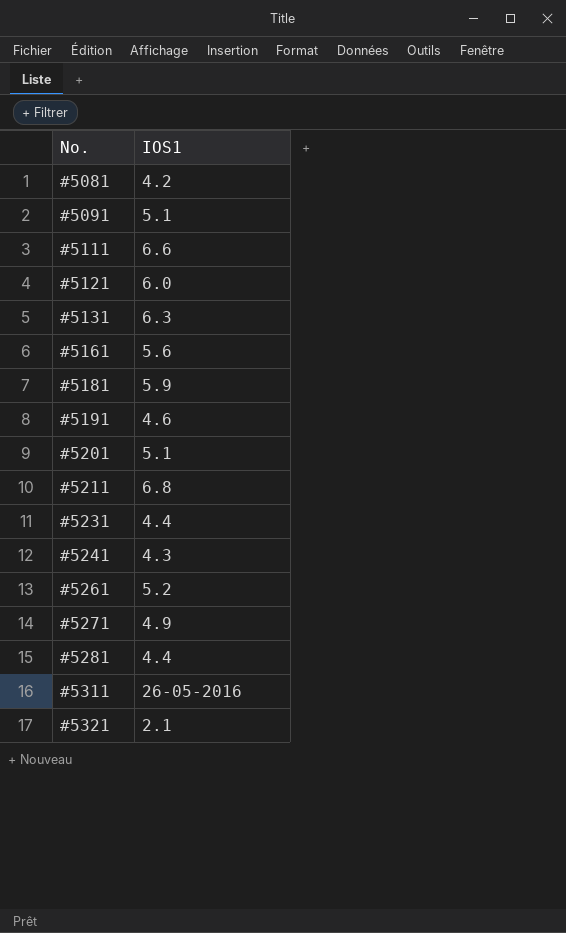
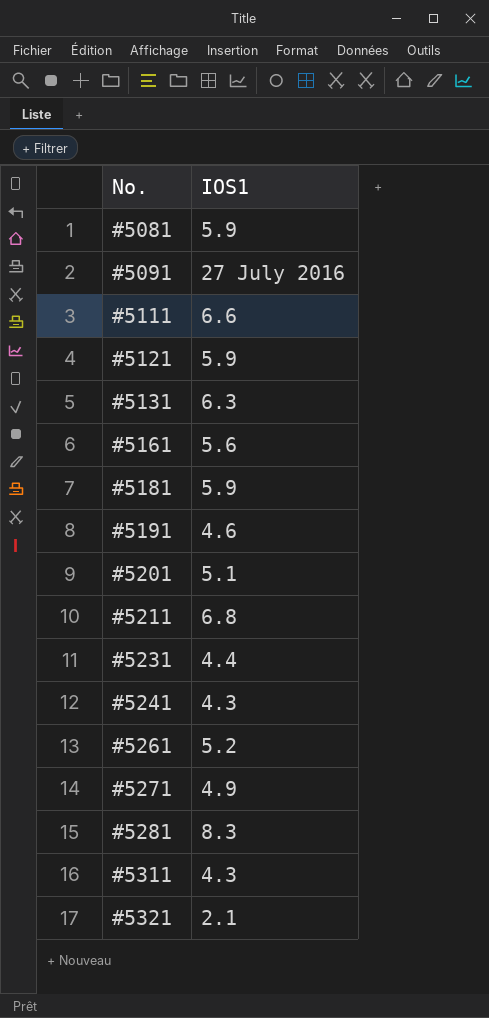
#5081 | IOS1: 4.2 -> 5.9
#5091 | IOS1: 5.1 -> 27 July 2016
#5121 | IOS1: 6.0 -> 5.9
#5281 | IOS1: 4.4 -> 8.3
#5311 | IOS1: 26-05-2016 -> 4.3

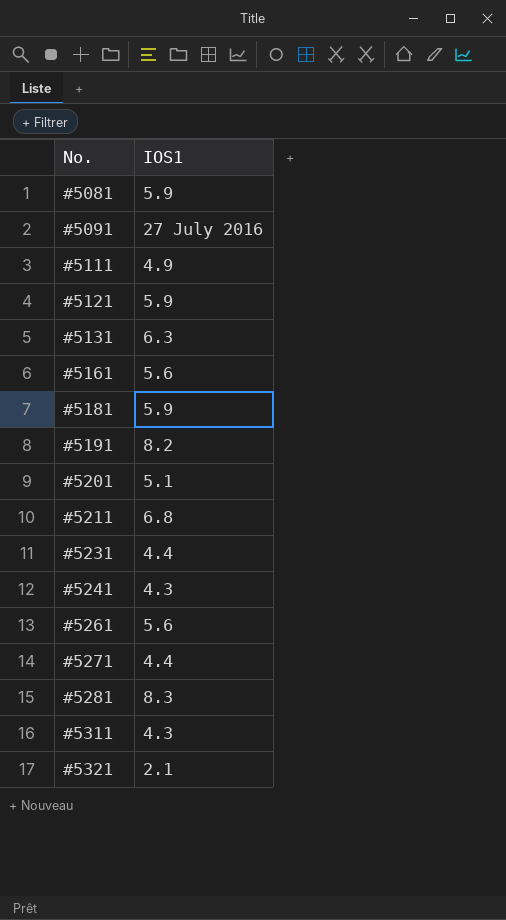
#5111 | IOS1: 6.6 -> 4.9
#5191 | IOS1: 4.6 -> 8.2
#5261 | IOS1: 5.2 -> 5.6
#5271 | IOS1: 4.9 -> 4.4

